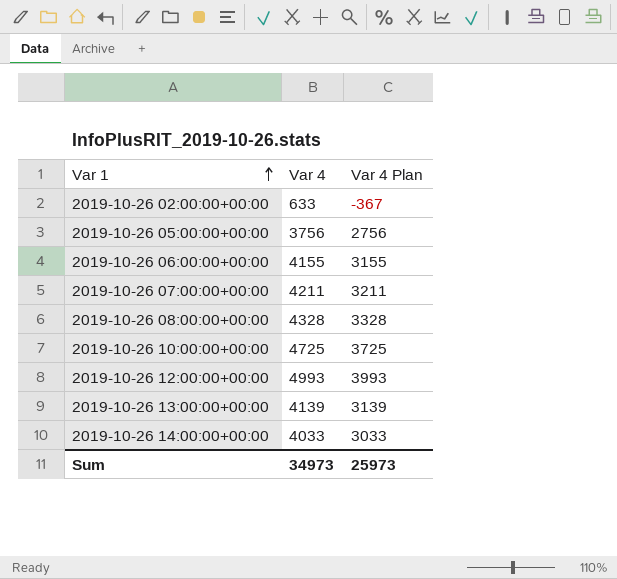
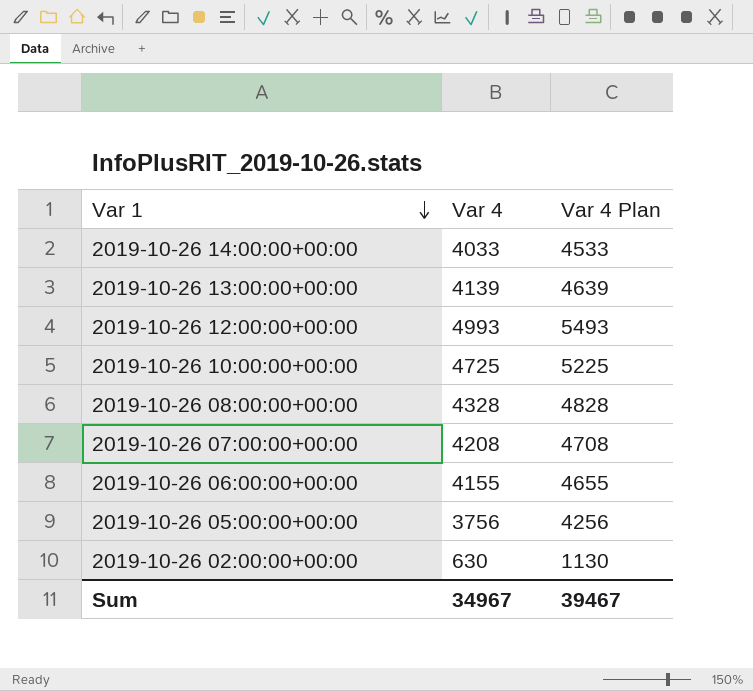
row order: Var 1 ascending -> Var 1 descending
column Var 4 Plan | formula: [Var 4] - 1000 -> [Var 4] + 500
2019-10-26 07:00:00+00:00 | Var 4: 4211 -> 4208
2019-10-26 02:00:00+00:00 | Var 4: 633 -> 630
Sum | Var 4: 34973 -> 34967
Sum | Var 4 Plan: 25973 -> 39467

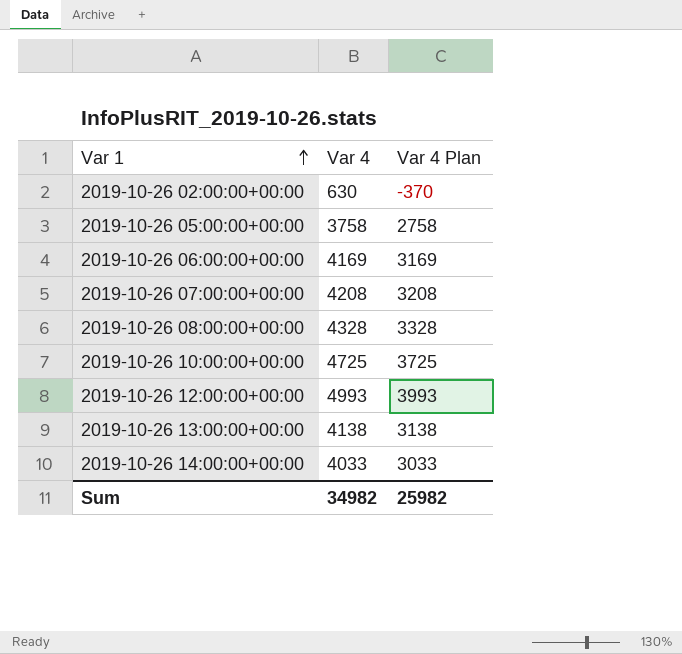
row order: Var 1 descending -> Var 1 ascending
column Var 4 Plan | formula: [Var 4] + 500 -> [Var 4] - 1000
2019-10-26 05:00:00+00:00 | Var 4: 3756 -> 3758
2019-10-26 06:00:00+00:00 | Var 4: 4155 -> 4169
2019-10-26 13:00:00+00:00 | Var 4: 4139 -> 4138
Sum | Var 4: 34967 -> 34982
Sum | Var 4 Plan: 39467 -> 25982

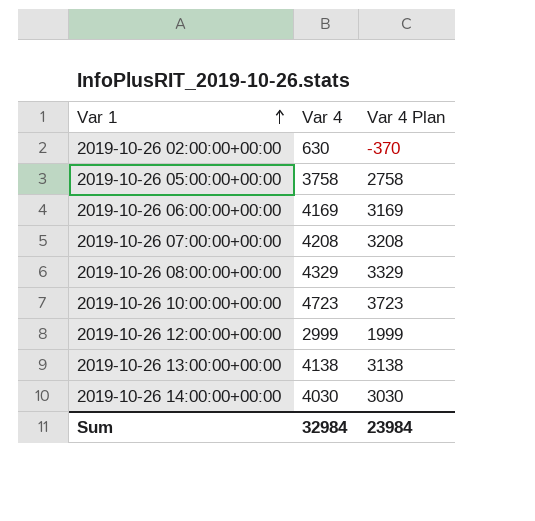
2019-10-26 08:00:00+00:00 | Var 4: 4328 -> 4329
2019-10-26 08:00:00+00:00 | Var 4 Plan: 3328 -> 3329
2019-10-26 10:00:00+00:00 | Var 4: 4725 -> 4723
2019-10-26 10:00:00+00:00 | Var 4 Plan: 3725 -> 3723
2019-10-26 12:00:00+00:00 | Var 4: 4993 -> 2999
2019-10-26 12:00:00+00:00 | Var 4 Plan: 3993 -> 1999
2019-10-26 14:00:00+00:00 | Var 4: 4033 -> 4030
2019-10-26 14:00:00+00:00 | Var 4 Plan: 3033 -> 3030
Sum | Var 4: 34982 -> 32984
Sum | Var 4 Plan: 25982 -> 23984

